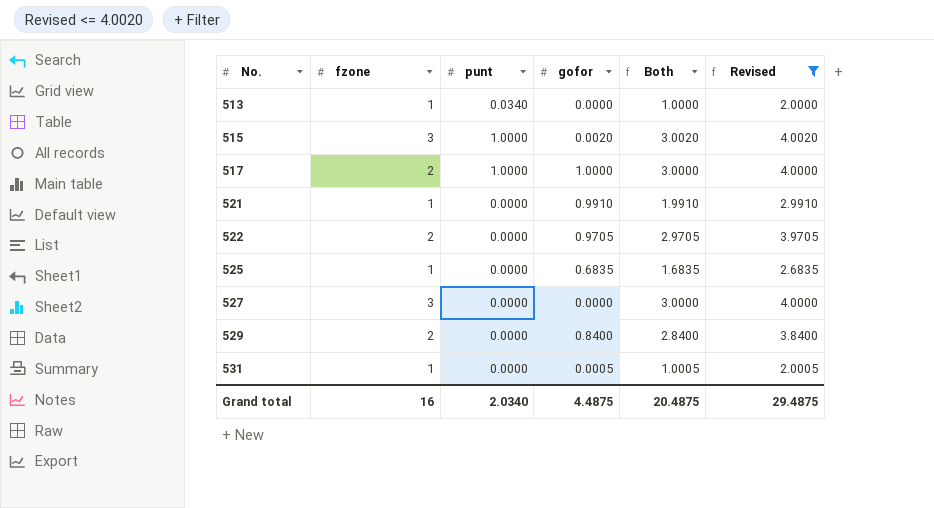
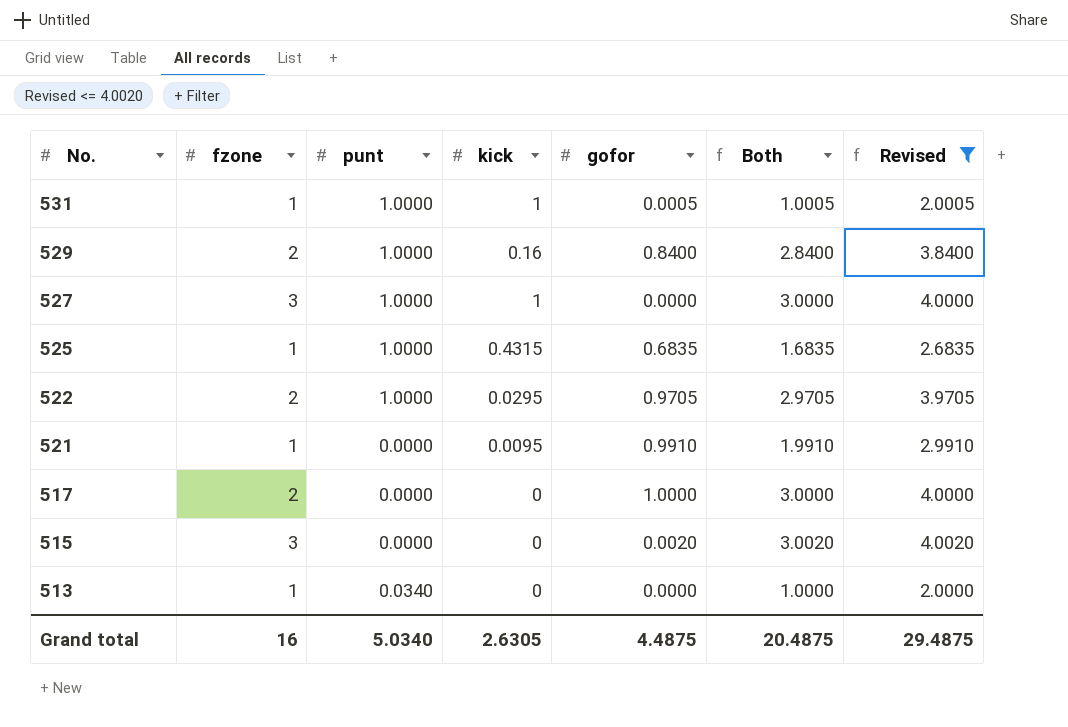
row order: No. ascending -> No. descending
column kick | position: none -> 4
531 | punt: 0.0000 -> 1.0000
529 | punt: 0.0000 -> 1.0000
527 | punt: 0.0000 -> 1.0000
525 | punt: 0.0000 -> 1.0000
522 | punt: 0.0000 -> 1.0000
517 | punt: 1.0000 -> 0.0000
515 | punt: 1.0000 -> 0.0000
Grand total | punt: 2.0340 -> 5.0340

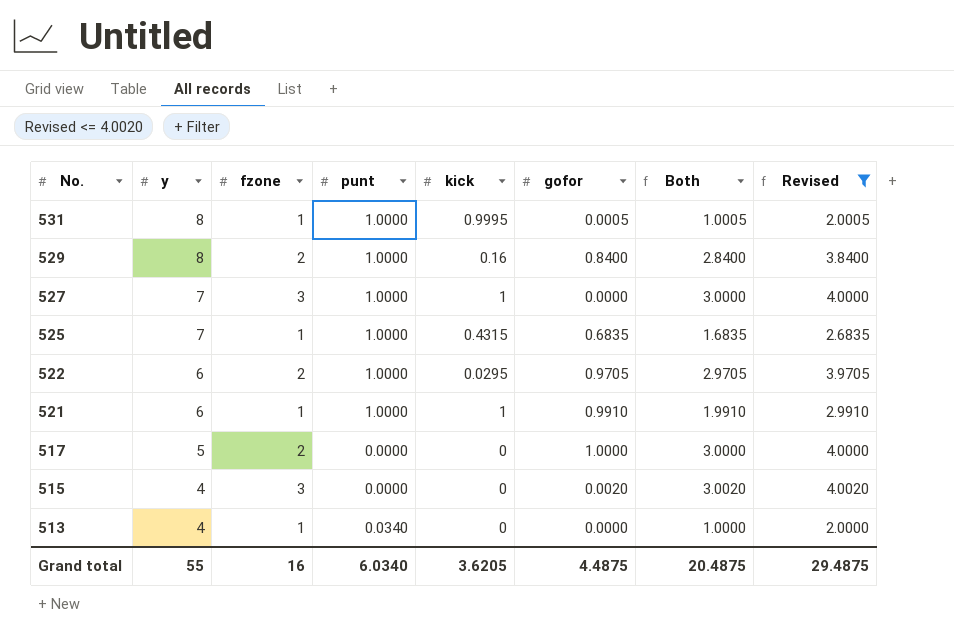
column y | position: none -> 2
531 | kick: 1 -> 0.9995
521 | punt: 0.0000 -> 1.0000
521 | kick: 0.0095 -> 1
Grand total | punt: 5.0340 -> 6.0340
Grand total | kick: 2.6305 -> 3.6205

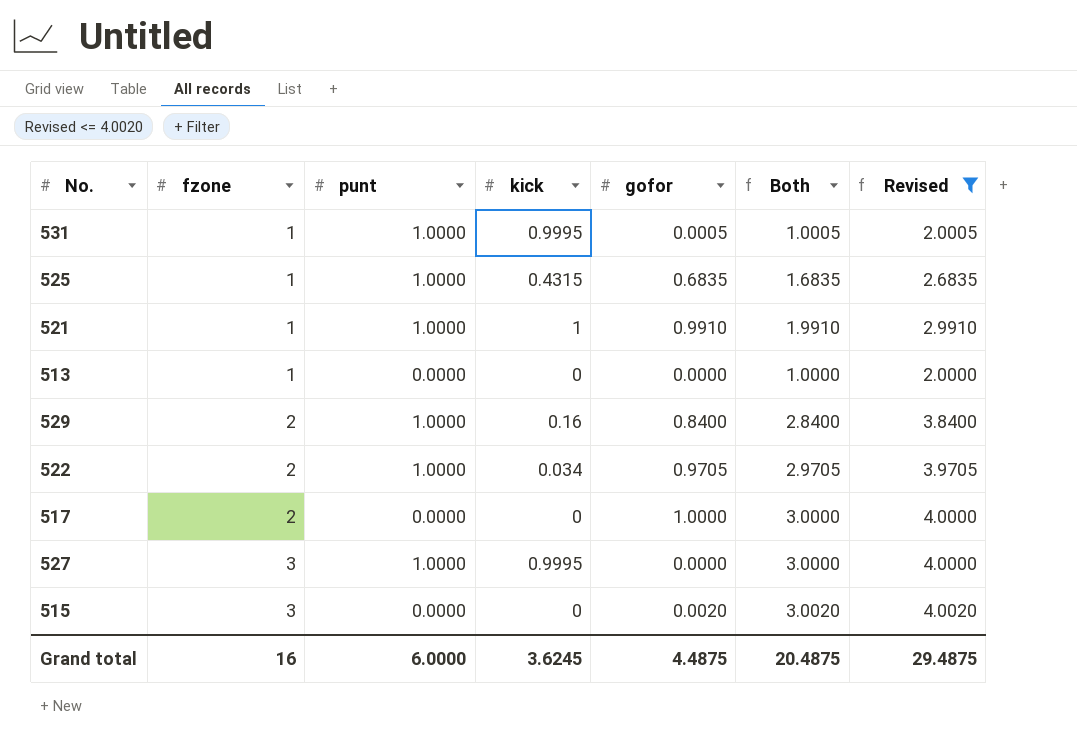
row order: No. descending -> fzone ascending
column y | position: 2 -> none
513 | punt: 0.0340 -> 0.0000
522 | kick: 0.0295 -> 0.034
527 | kick: 1 -> 0.9995
Grand total | punt: 6.0340 -> 6.0000
Grand total | kick: 3.6205 -> 3.6245

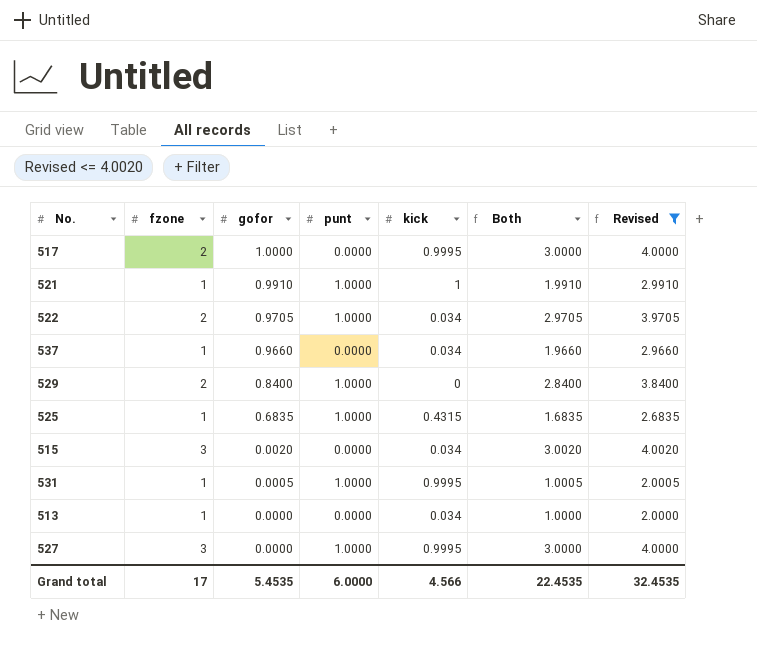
row order: fzone ascending -> gofor descending
column gofor | position: 5 -> 3
517 | kick: 0 -> 0.9995
row 537: none -> 1 | 0.9660 | 0.0000 | 0.034 | 1.9660 | 2.9660
529 | kick: 0.16 -> 0
515 | kick: 0 -> 0.034
513 | kick: 0 -> 0.034
Grand total | fzone: 16 -> 17
Grand total | gofor: 4.4875 -> 5.4535
Grand total | kick: 3.6245 -> 4.566
Grand total | Both: 20.4875 -> 22.4535
Grand total | Revised: 29.4875 -> 32.4535

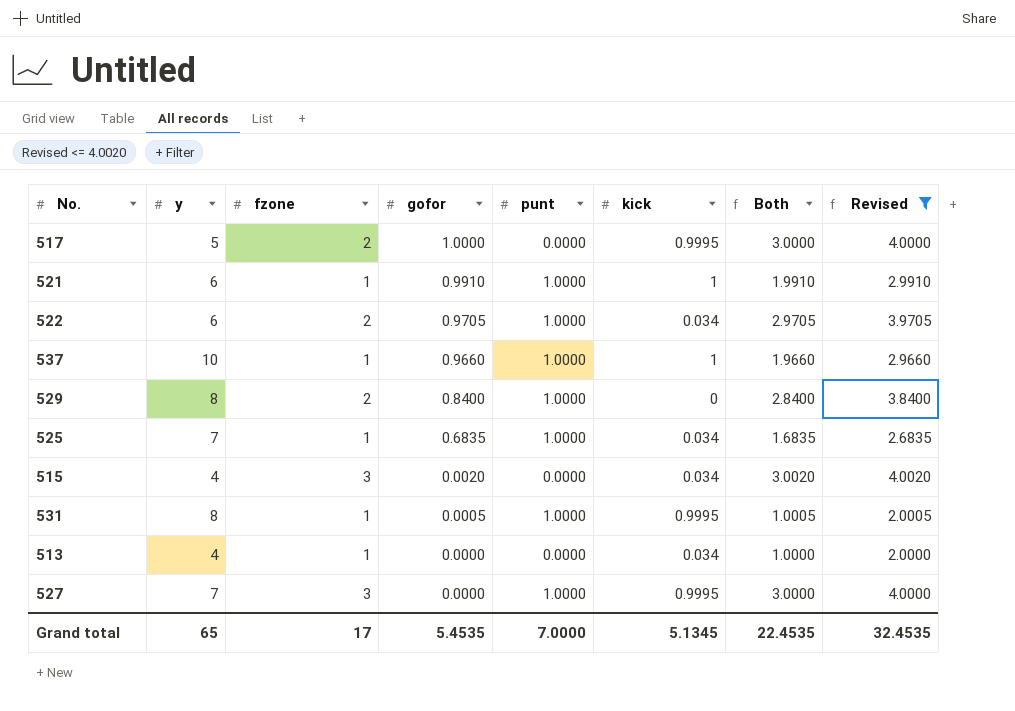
column y | position: none -> 2
537 | punt: 0.0000 -> 1.0000
537 | kick: 0.034 -> 1
525 | kick: 0.4315 -> 0.034
Grand total | punt: 6.0000 -> 7.0000
Grand total | kick: 4.566 -> 5.1345

